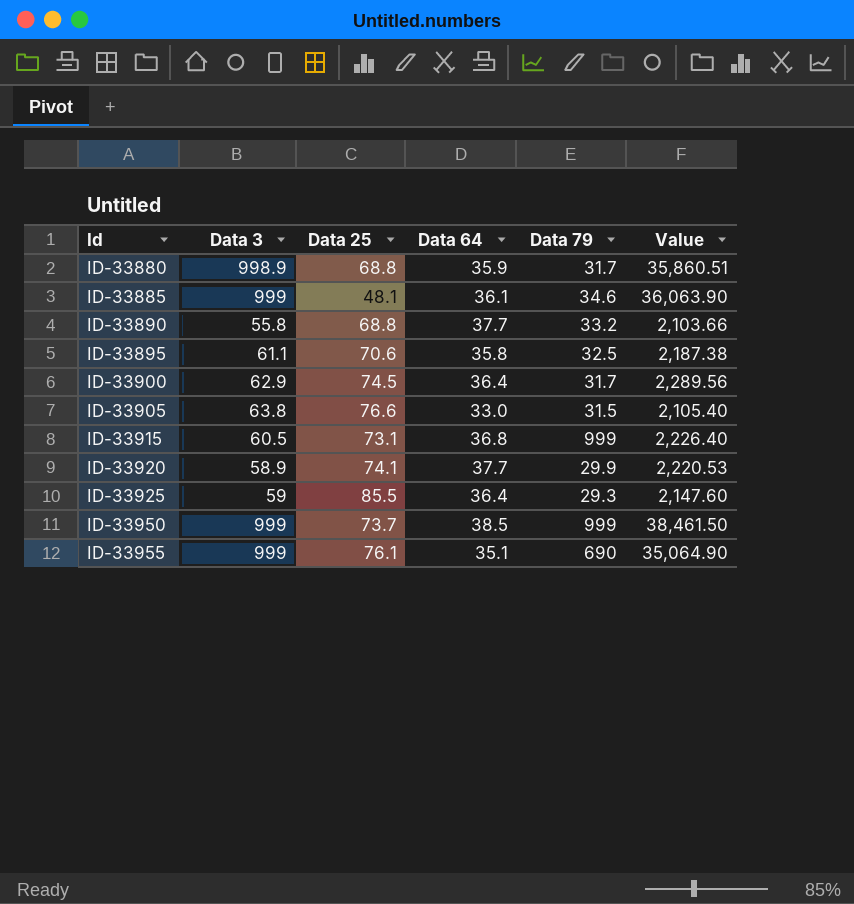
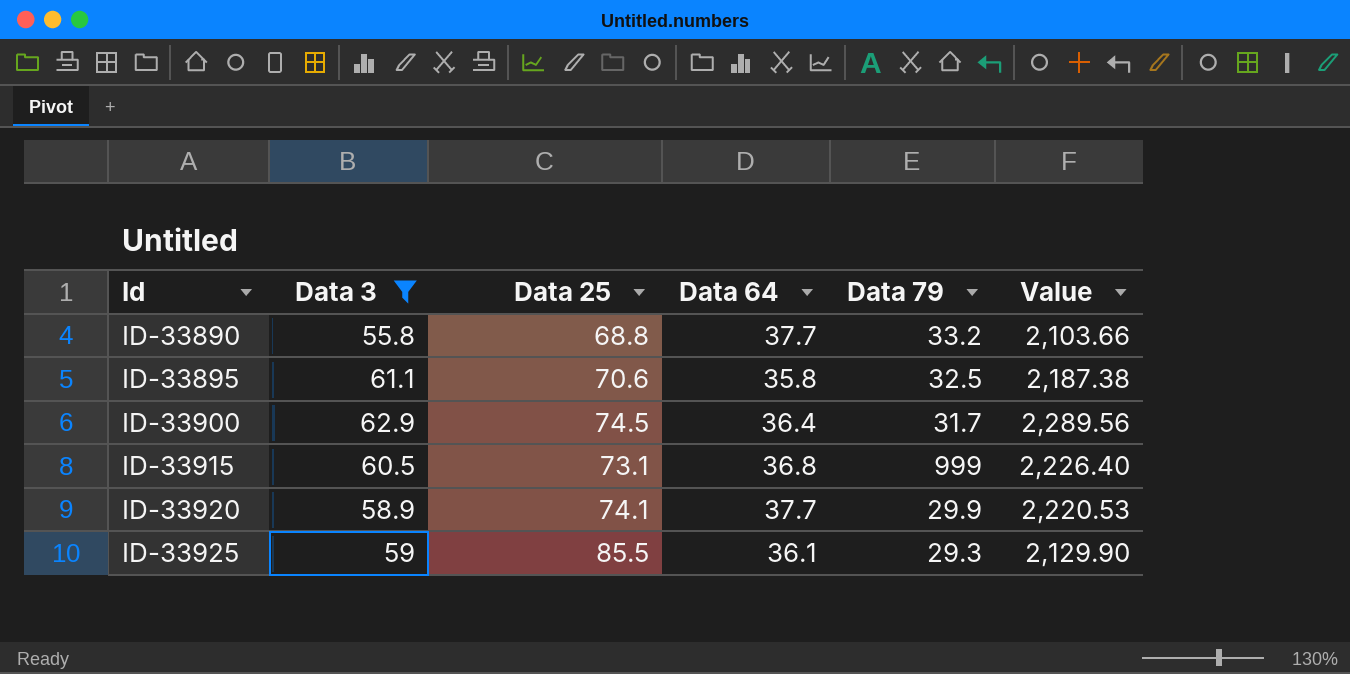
filter: none -> Data 3 <= 62.9
ID-33925 | Data 64: 36.4 -> 36.1
ID-33925 | Value: 2,147.60 -> 2,129.90

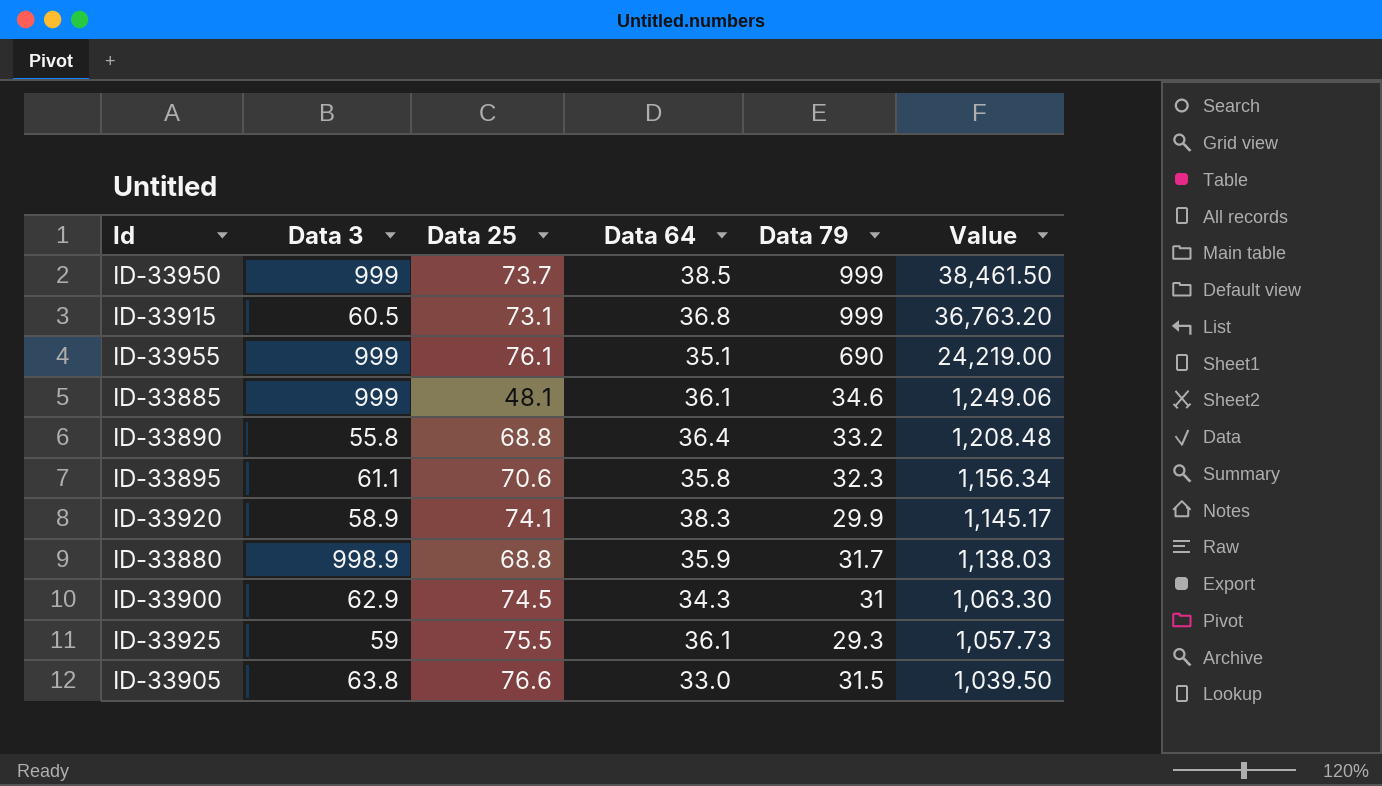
filter: Data 3 <= 62.9 -> none
row order: Id ascending -> Value descending
column Value | formula: [Data 3] * [Data 64] -> [Data 64] * [Data 79]
ID-33890 | Data 64: 37.7 -> 36.4
ID-33895 | Data 79: 32.5 -> 32.3
ID-33920 | Data 64: 37.7 -> 38.3
ID-33900 | Data 64: 36.4 -> 34.3
ID-33900 | Data 79: 31.7 -> 31
ID-33925 | Data 25: 85.5 -> 75.5

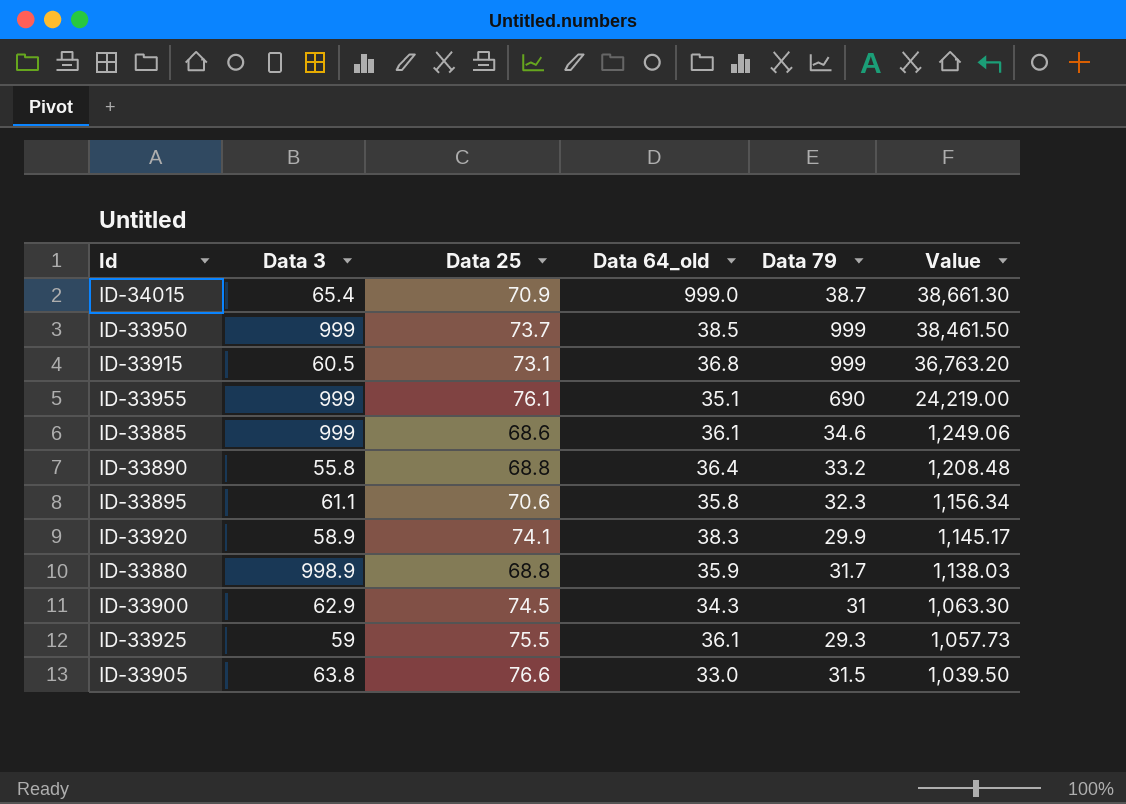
column name: Data 64 -> Data 64_old
row ID-34015: none -> 65.4 | 70.9 | 999.0 | 38.7 | 38,661.30
ID-33885 | Data 25: 48.1 -> 68.6

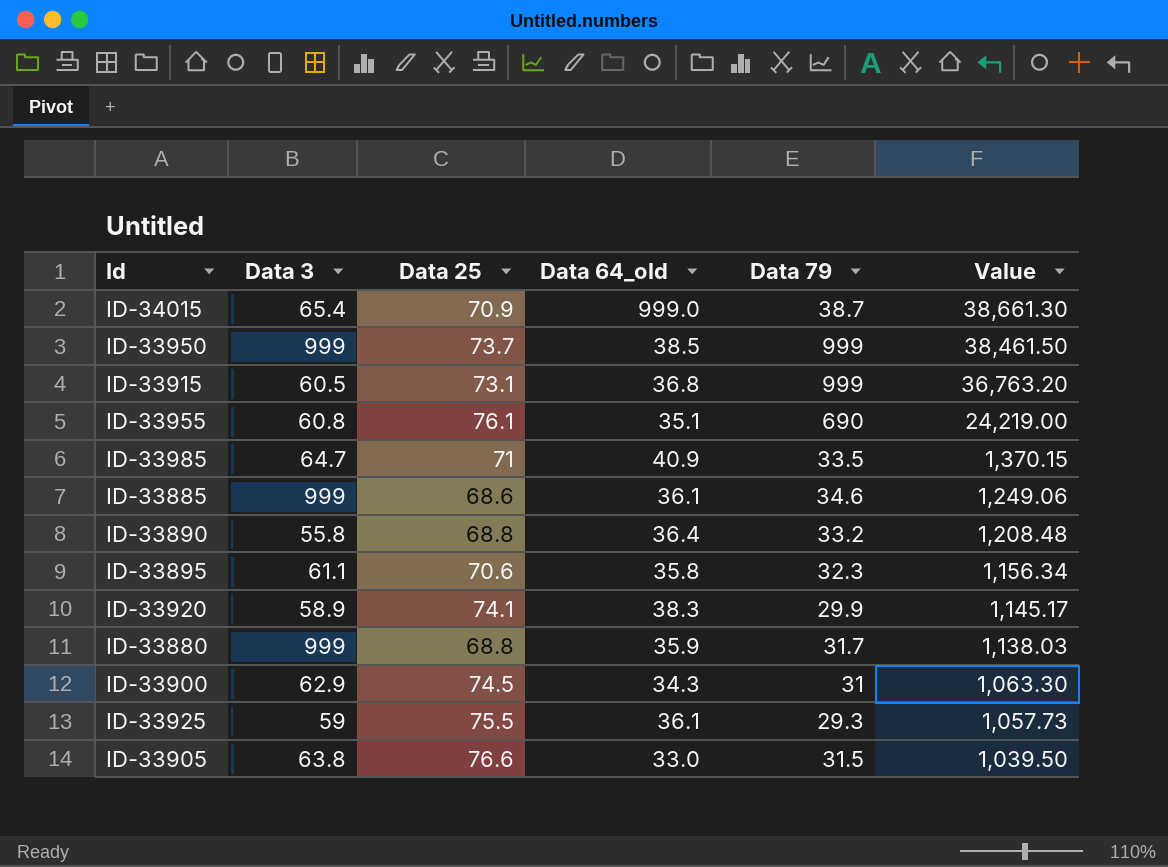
ID-33955 | Data 3: 999 -> 60.8
row ID-33985: none -> 64.7 | 71 | 40.9 | 33.5 | 1,370.15
ID-33880 | Data 3: 998.9 -> 999

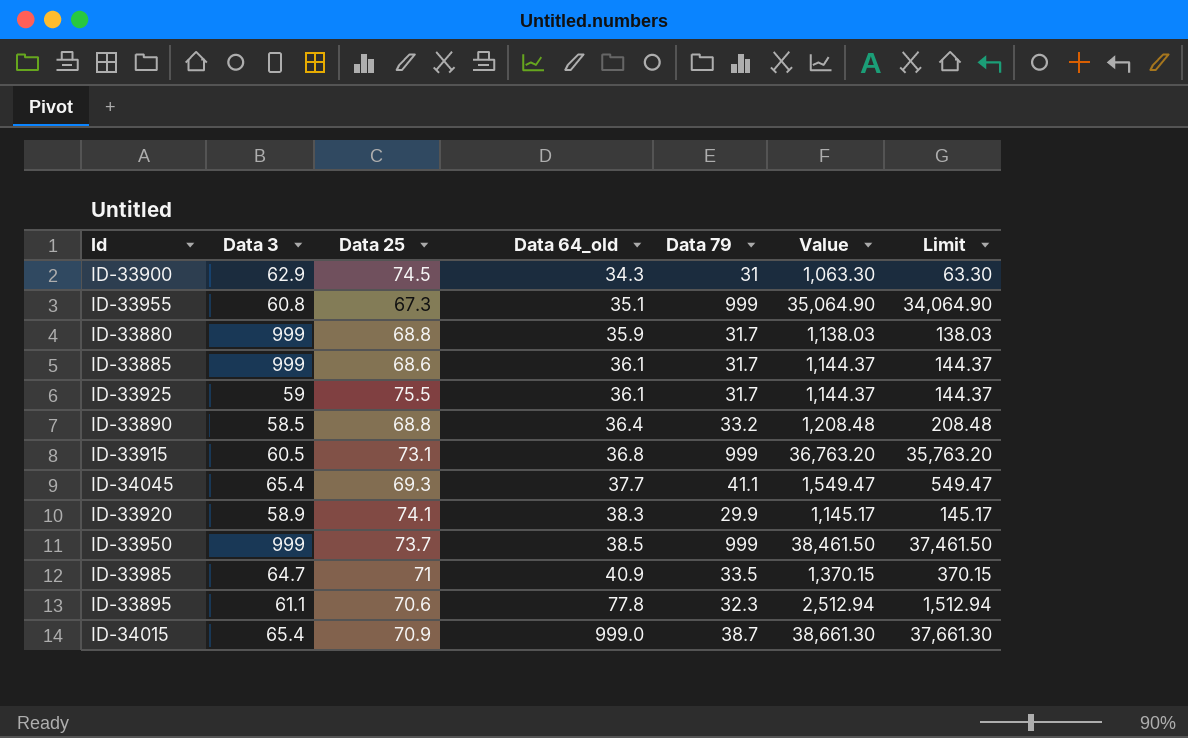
row order: Value descending -> Data 64_old ascending
column Limit | formula: none -> [Value] - 1000
row ID-33905: 63.8 | 76.6 | 33.0 | 31.5 | 1,039.50 -> none
ID-33955 | Data 25: 76.1 -> 67.3
ID-33955 | Data 79: 690 -> 999
ID-33955 | Value: 24,219.00 -> 35,064.90
ID-33885 | Data 79: 34.6 -> 31.7
ID-33885 | Value: 1,249.06 -> 1,144.37
ID-33925 | Data 79: 29.3 -> 31.7
ID-33925 | Value: 1,057.73 -> 1,144.37
ID-33890 | Data 3: 55.8 -> 58.5
row ID-34045: none -> 65.4 | 69.3 | 37.7 | 41.1 | 1,549.47 | 549.47
ID-33895 | Data 64_old: 35.8 -> 77.8
ID-33895 | Value: 1,156.34 -> 2,512.94

